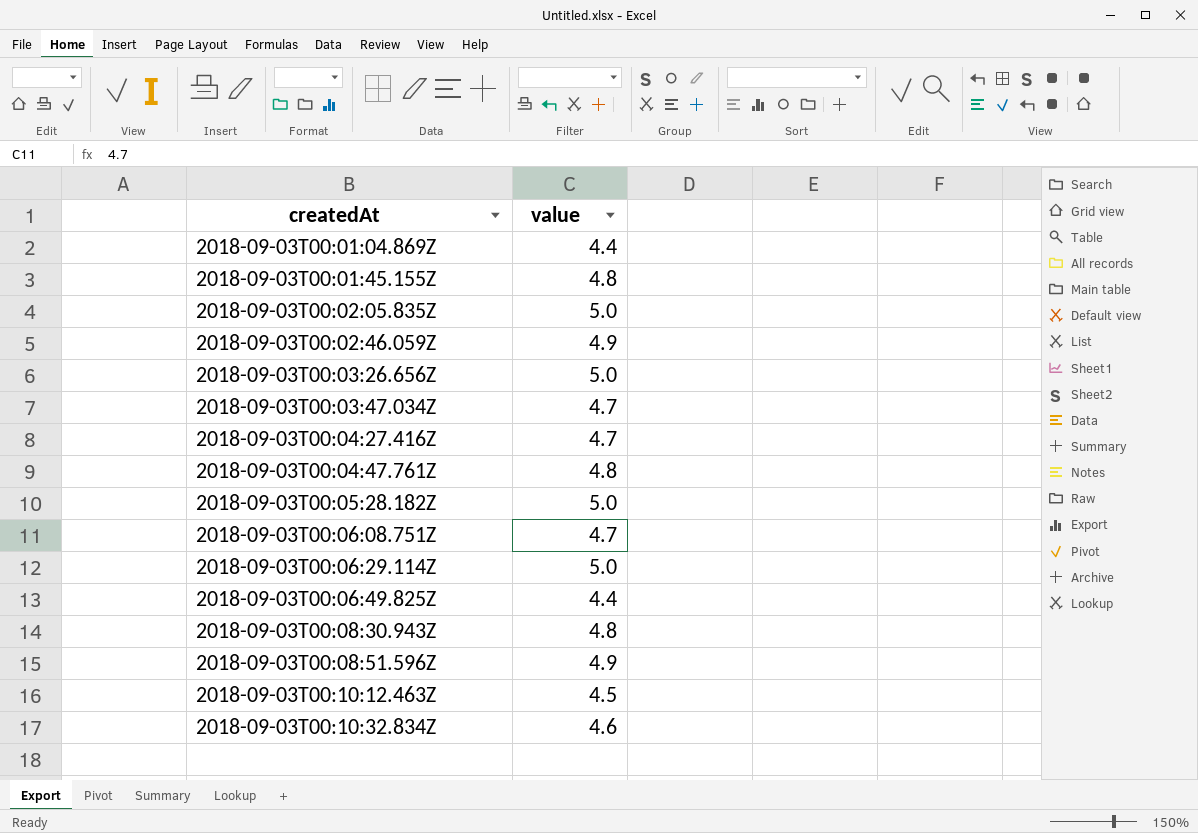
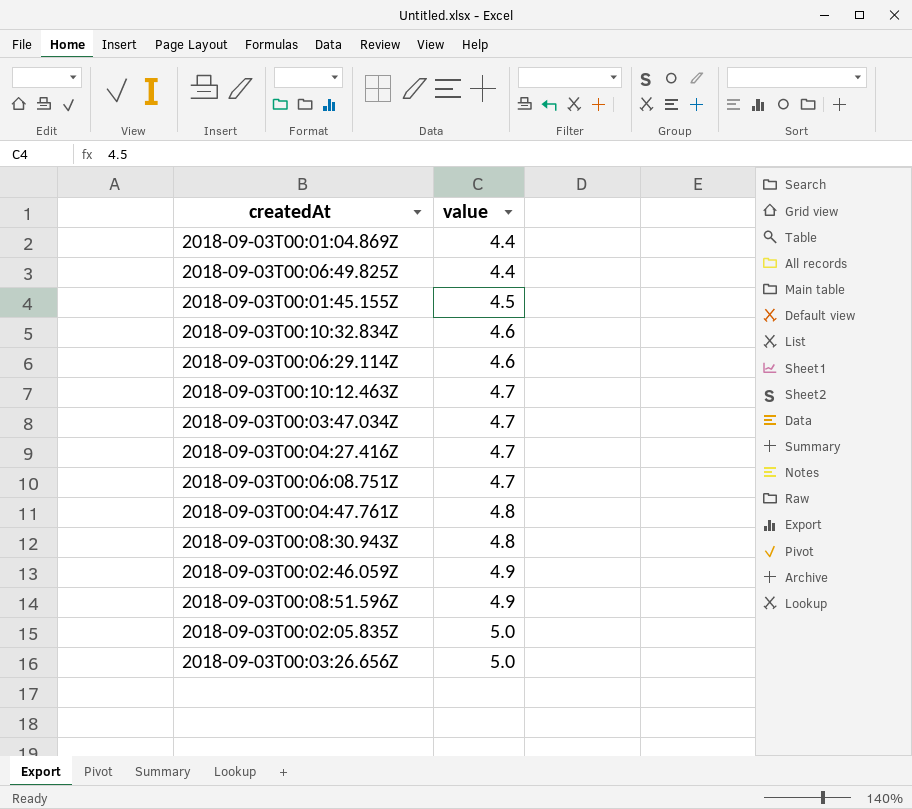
row order: createdAt ascending -> value ascending
row 2018-09-03T00:05:28.182Z: 5.0 -> none
2018-09-03T00:01:45.155Z | value: 4.8 -> 4.5
2018-09-03T00:06:29.114Z | value: 5.0 -> 4.6
2018-09-03T00:10:12.463Z | value: 4.5 -> 4.7

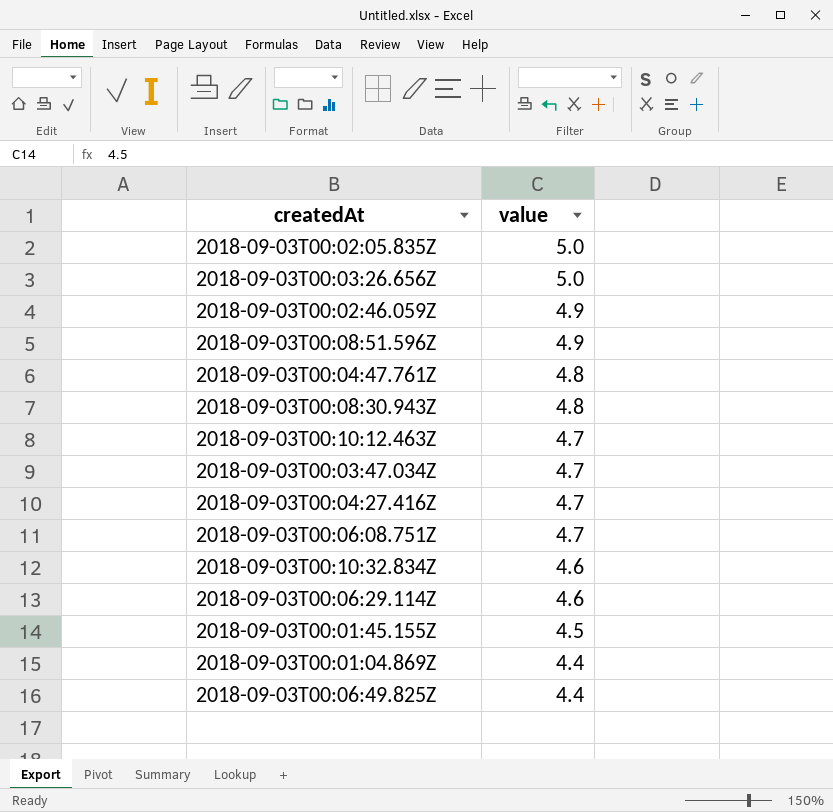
row order: value ascending -> value descending

